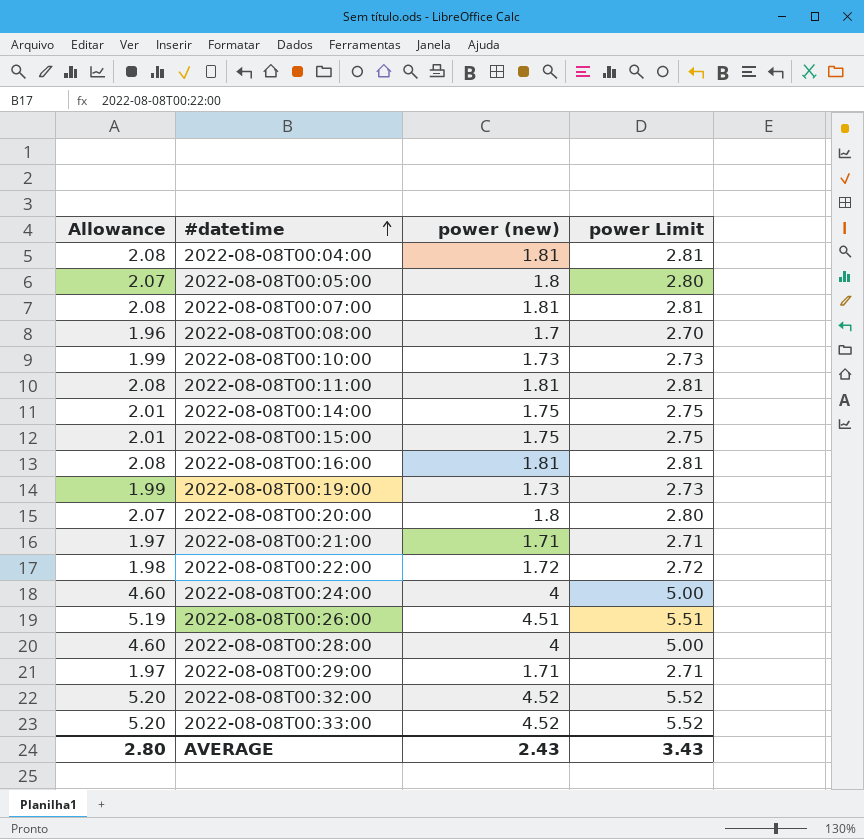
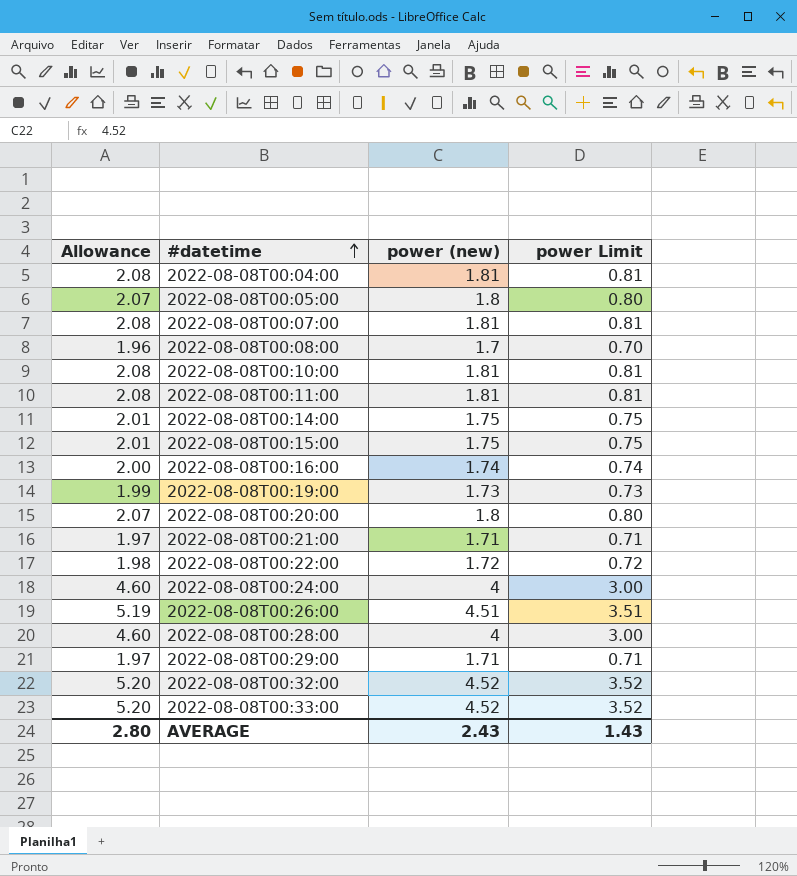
column power Limit | formula: [power (new)] + 1 -> [power (new)] - 1
2022-08-08T00:10:00 | Allowance: 1.99 -> 2.08
2022-08-08T00:10:00 | power (new): 1.73 -> 1.81
2022-08-08T00:16:00 | Allowance: 2.08 -> 2.00
2022-08-08T00:16:00 | power (new): 1.81 -> 1.74
AVERAGE | power Limit: 3.43 -> 1.43

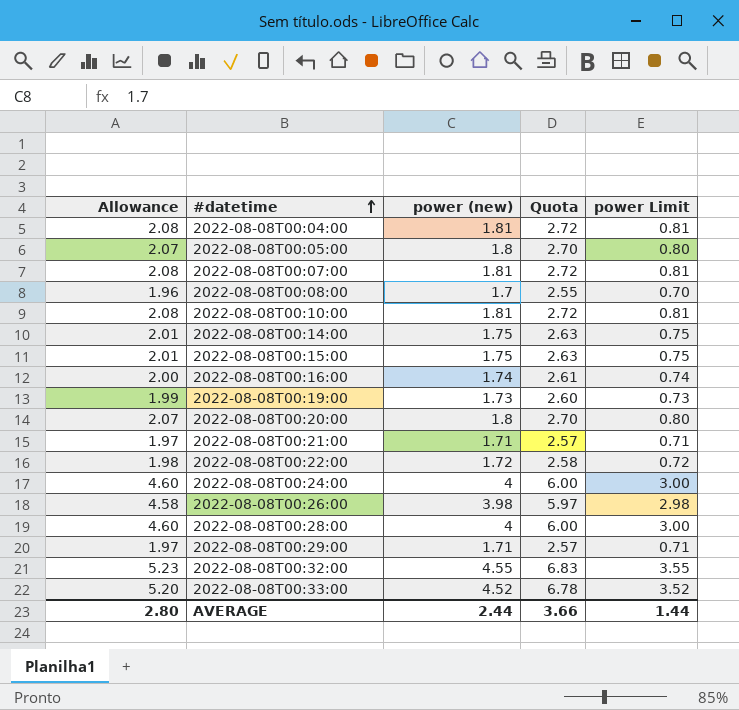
column Quota | formula: none -> [power (new)] * 1.5
row 2022-08-08T00:11:00: 2.08 | 1.81 | 0.81 -> none
2022-08-08T00:26:00 | Allowance: 5.19 -> 4.58
2022-08-08T00:26:00 | power (new): 4.51 -> 3.98
2022-08-08T00:26:00 | power Limit: 3.51 -> 2.98
2022-08-08T00:32:00 | Allowance: 5.20 -> 5.23
2022-08-08T00:32:00 | power (new): 4.52 -> 4.55
2022-08-08T00:32:00 | power Limit: 3.52 -> 3.55
AVERAGE | power (new): 2.43 -> 2.44
AVERAGE | power Limit: 1.43 -> 1.44

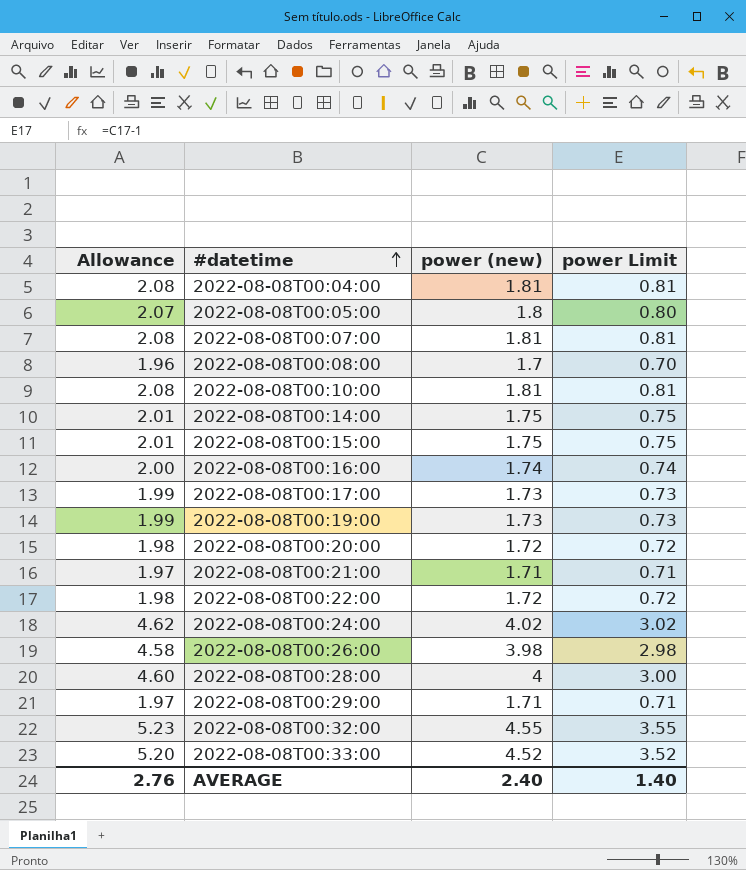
column Quota | formula: [power (new)] * 1.5 -> none
row 2022-08-08T00:17:00: none -> 1.99 | 1.73 | 0.73
2022-08-08T00:20:00 | Allowance: 2.07 -> 1.98
2022-08-08T00:20:00 | power (new): 1.8 -> 1.72
2022-08-08T00:20:00 | power Limit: 0.80 -> 0.72
2022-08-08T00:24:00 | Allowance: 4.60 -> 4.62
2022-08-08T00:24:00 | power (new): 4 -> 4.02
2022-08-08T00:24:00 | power Limit: 3.00 -> 3.02
AVERAGE | Allowance: 2.80 -> 2.76
AVERAGE | power (new): 2.44 -> 2.40
AVERAGE | power Limit: 1.44 -> 1.40

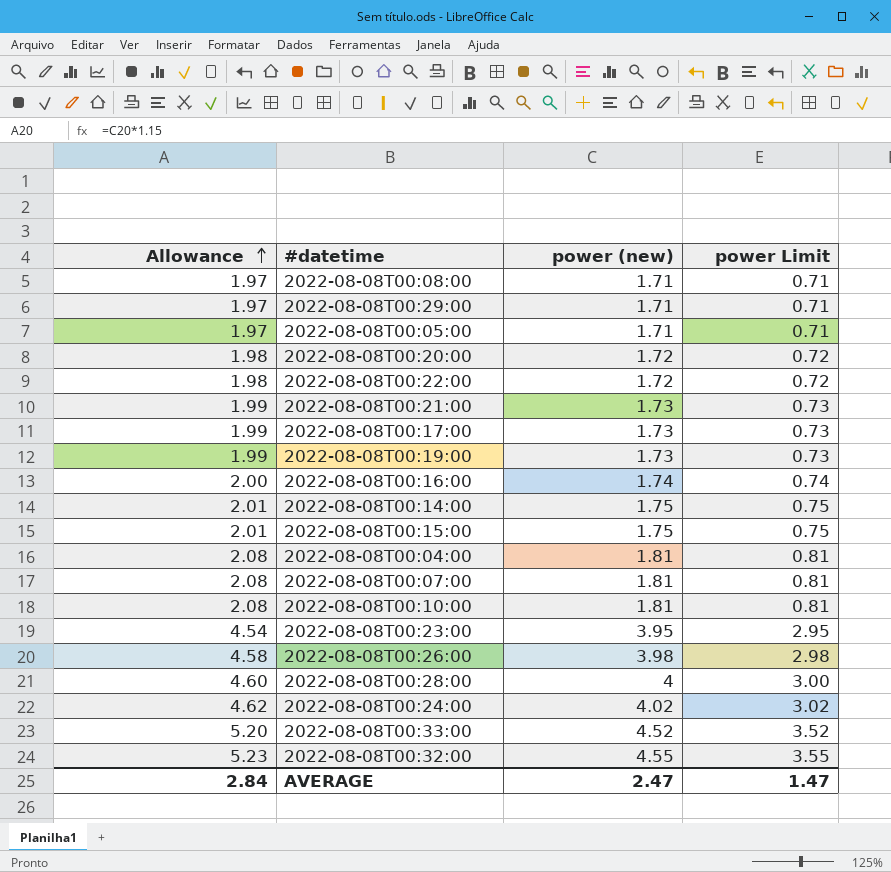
row order: #datetime ascending -> Allowance ascending
2022-08-08T00:08:00 | Allowance: 1.96 -> 1.97
2022-08-08T00:08:00 | power (new): 1.7 -> 1.71
2022-08-08T00:08:00 | power Limit: 0.70 -> 0.71
2022-08-08T00:05:00 | Allowance: 2.07 -> 1.97
2022-08-08T00:05:00 | power (new): 1.8 -> 1.71
2022-08-08T00:05:00 | power Limit: 0.80 -> 0.71
2022-08-08T00:21:00 | Allowance: 1.97 -> 1.99
2022-08-08T00:21:00 | power (new): 1.71 -> 1.73
2022-08-08T00:21:00 | power Limit: 0.71 -> 0.73
row 2022-08-08T00:23:00: none -> 4.54 | 3.95 | 2.95
AVERAGE | Allowance: 2.76 -> 2.84
AVERAGE | power (new): 2.40 -> 2.47
AVERAGE | power Limit: 1.40 -> 1.47

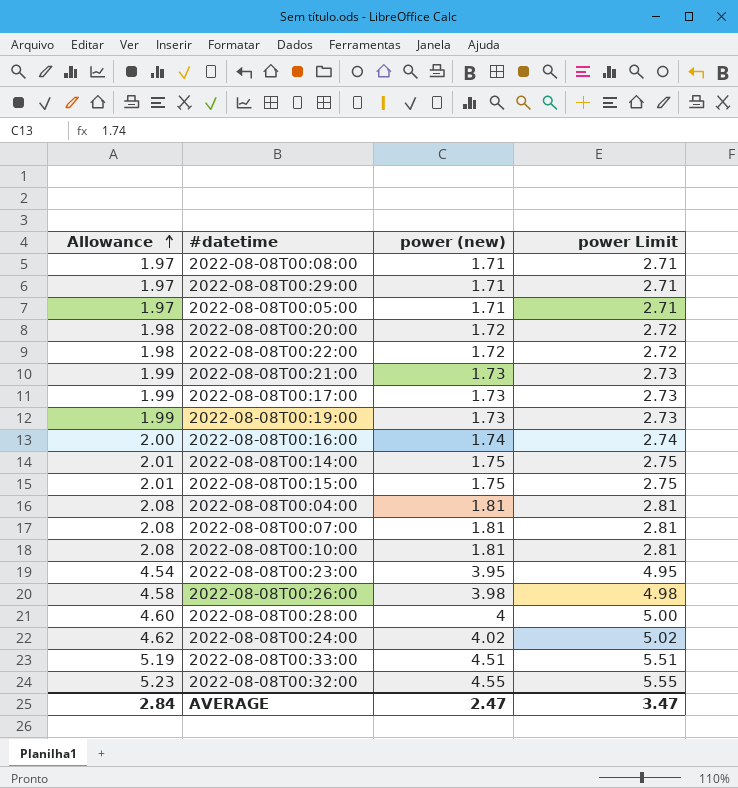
column power Limit | formula: [power (new)] - 1 -> [power (new)] + 1
2022-08-08T00:33:00 | Allowance: 5.20 -> 5.19
2022-08-08T00:33:00 | power (new): 4.52 -> 4.51
AVERAGE | power Limit: 1.47 -> 3.47

